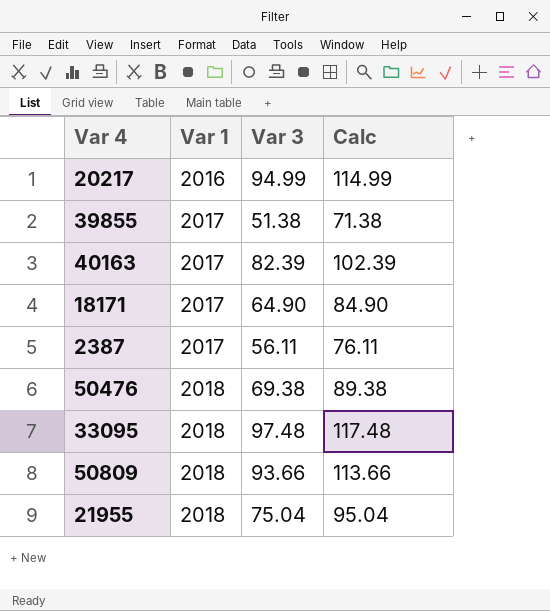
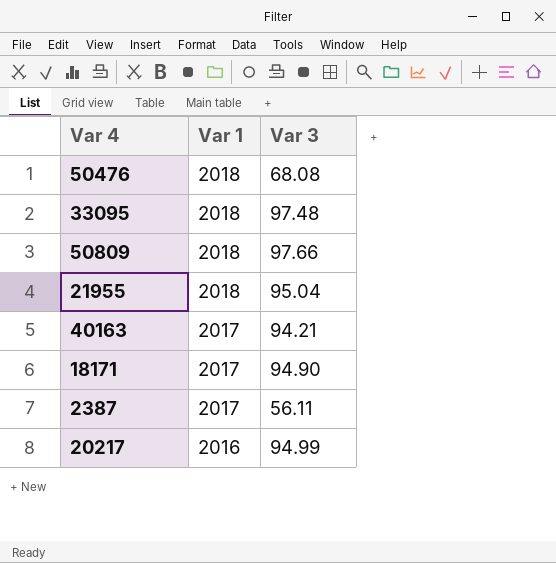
row order: Var 1 ascending -> Var 1 descending
column Calc | formula: [Var 3] + 20 -> none
row 39855: 2017 | 51.38 | 71.38 -> none
50476 | Var 3: 69.38 -> 68.08
50809 | Var 3: 93.66 -> 97.66
21955 | Var 3: 75.04 -> 95.04
40163 | Var 3: 82.39 -> 94.21
18171 | Var 3: 64.90 -> 94.90

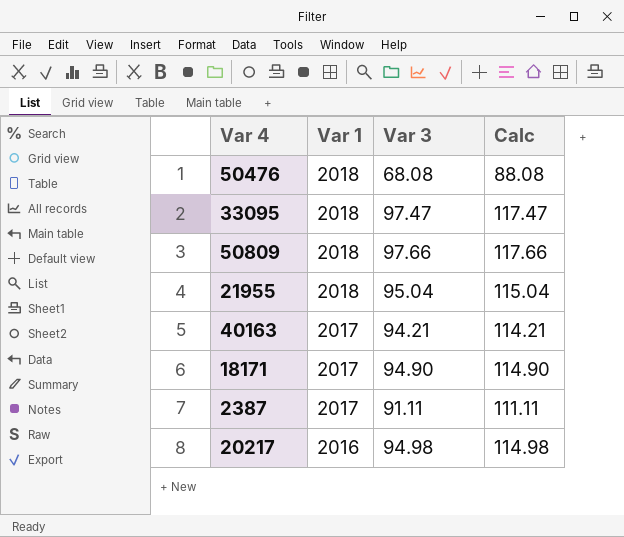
column Calc | formula: none -> [Var 3] + 20
33095 | Var 3: 97.48 -> 97.47
2387 | Var 3: 56.11 -> 91.11
20217 | Var 3: 94.99 -> 94.98

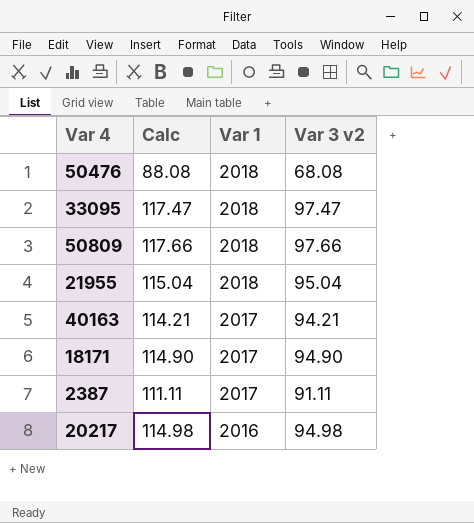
column Calc | position: 4 -> 2
column name: Var 3 -> Var 3 v2

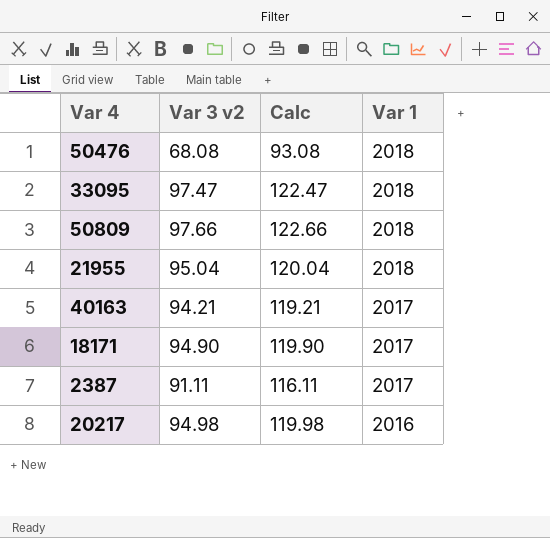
column Var 3 v2 | position: 4 -> 2
column Calc | formula: [Var 3 v2] + 20 -> [Var 3 v2] + 25

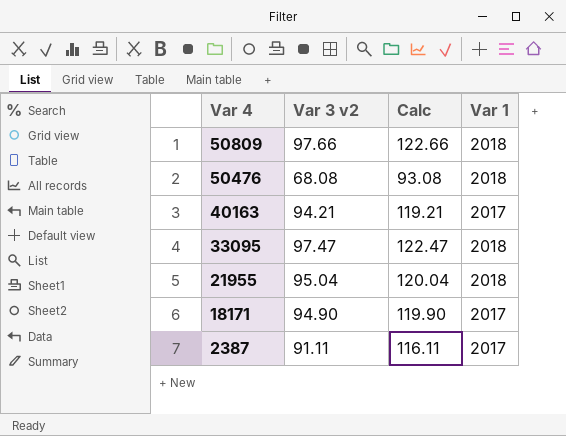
row order: Var 1 descending -> Var 4 descending
row 20217: 94.98 | 119.98 | 2016 -> none

